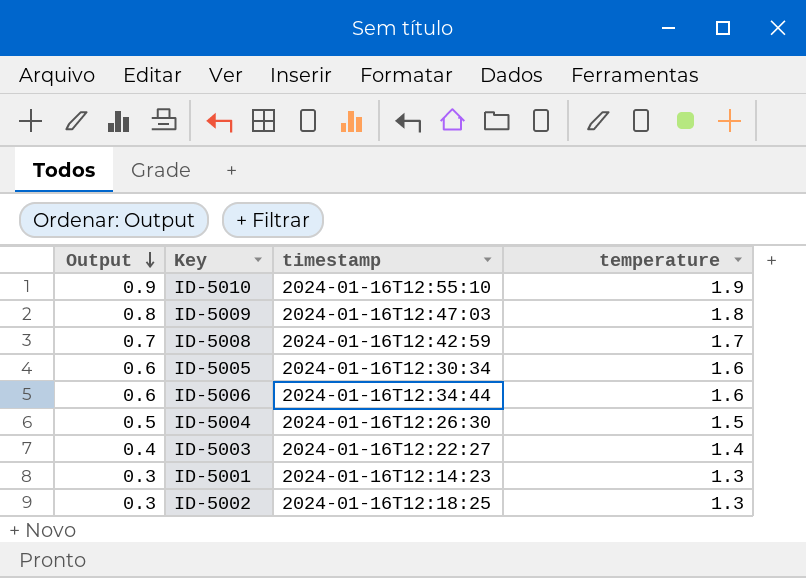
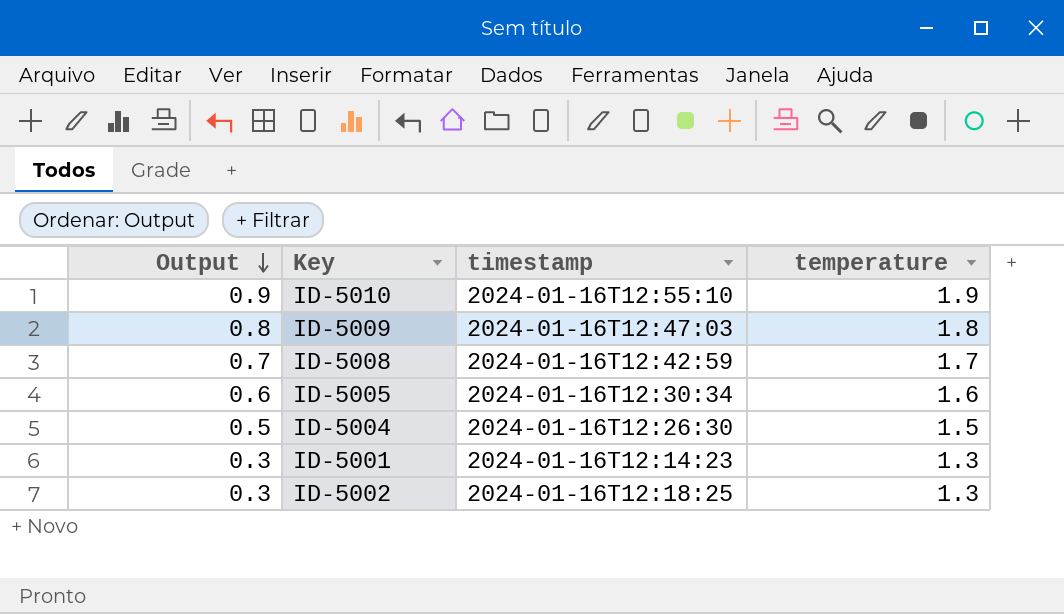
row ID-5006: 0.6 | 2024-01-16T12:34:44 | 1.6 -> none
row ID-5003: 0.4 | 2024-01-16T12:22:27 | 1.4 -> none

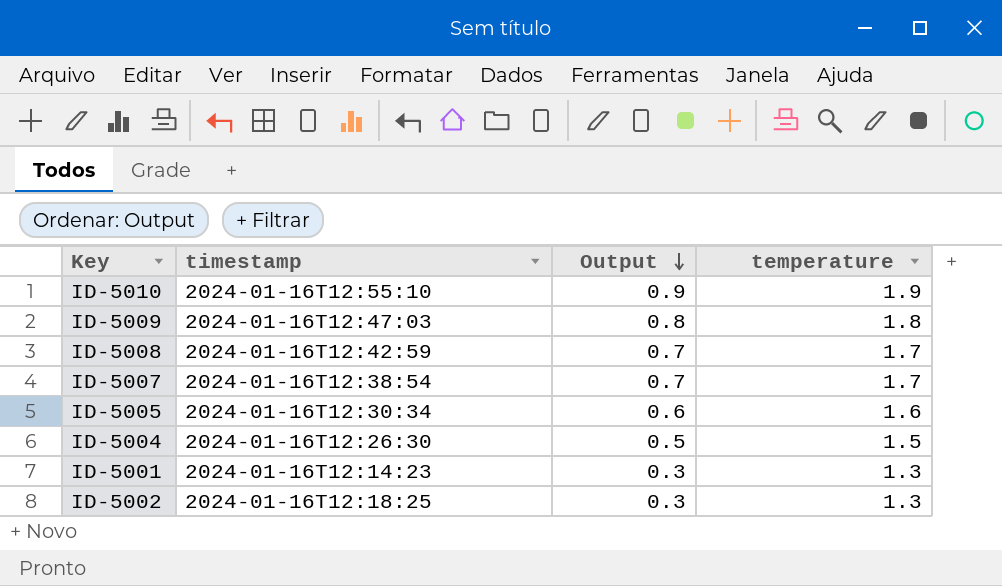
column Output | position: 1 -> 3
row ID-5007: none -> 2024-01-16T12:38:54 | 0.7 | 1.7

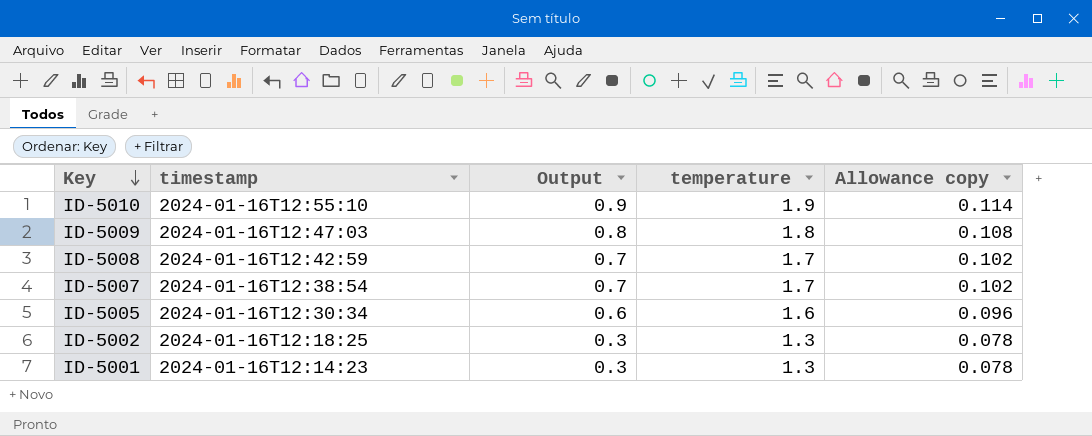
row order: Output descending -> Key descending
column Allowance copy | formula: none -> [temperature] * 0.06
row ID-5004: 2024-01-16T12:26:30 | 0.5 | 1.5 -> none

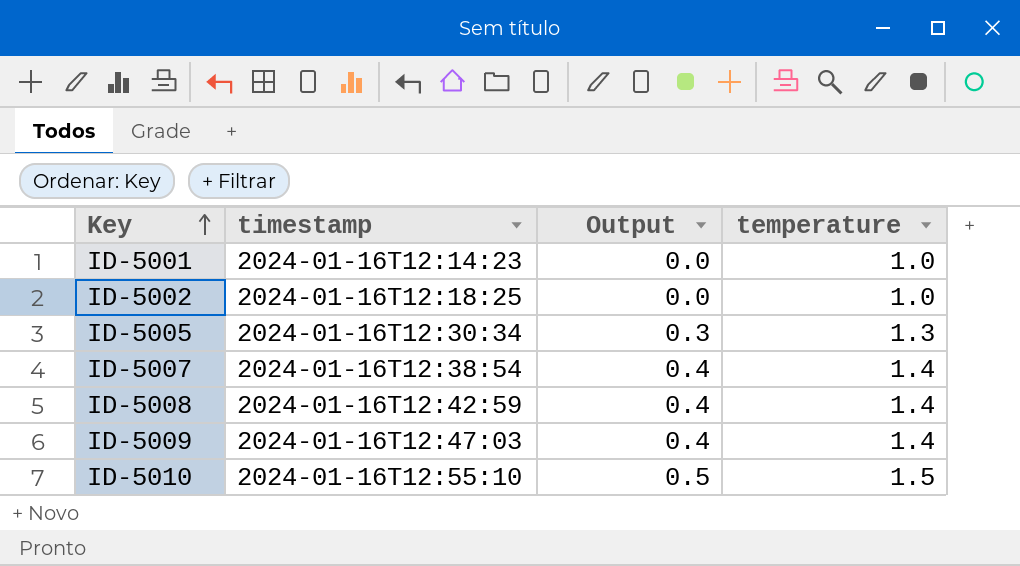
row order: Key descending -> Key ascending
column Allowance copy | formula: [temperature] * 0.06 -> none
ID-5001 | Output: 0.3 -> 0.0
ID-5001 | temperature: 1.3 -> 1.0
ID-5002 | Output: 0.3 -> 0.0
ID-5002 | temperature: 1.3 -> 1.0
ID-5005 | Output: 0.6 -> 0.3
ID-5005 | temperature: 1.6 -> 1.3
ID-5007 | Output: 0.7 -> 0.4
ID-5007 | temperature: 1.7 -> 1.4
ID-5008 | Output: 0.7 -> 0.4
ID-5008 | temperature: 1.7 -> 1.4
ID-5009 | Output: 0.8 -> 0.4
ID-5009 | temperature: 1.8 -> 1.4
ID-5010 | Output: 0.9 -> 0.5
ID-5010 | temperature: 1.9 -> 1.5

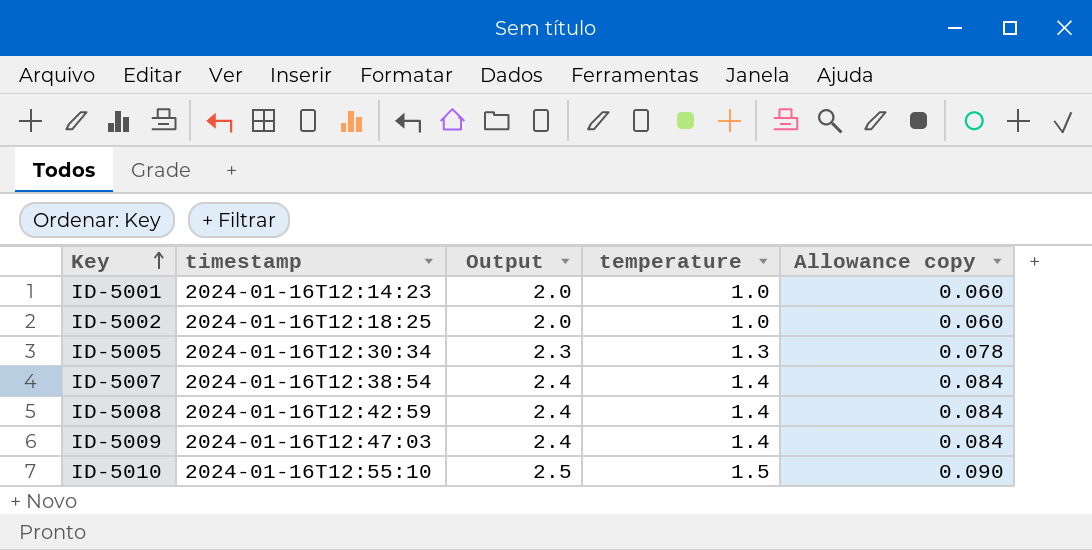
column Output | formula: [temperature] - 1 -> [temperature] + 1
column Allowance copy | formula: none -> [temperature] * 0.06

